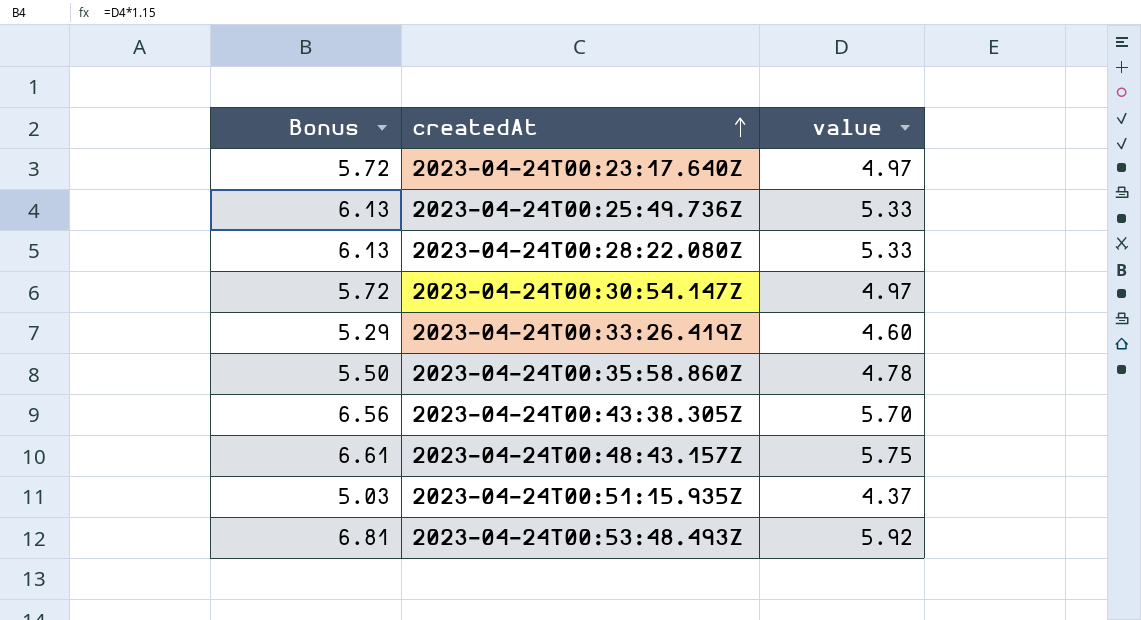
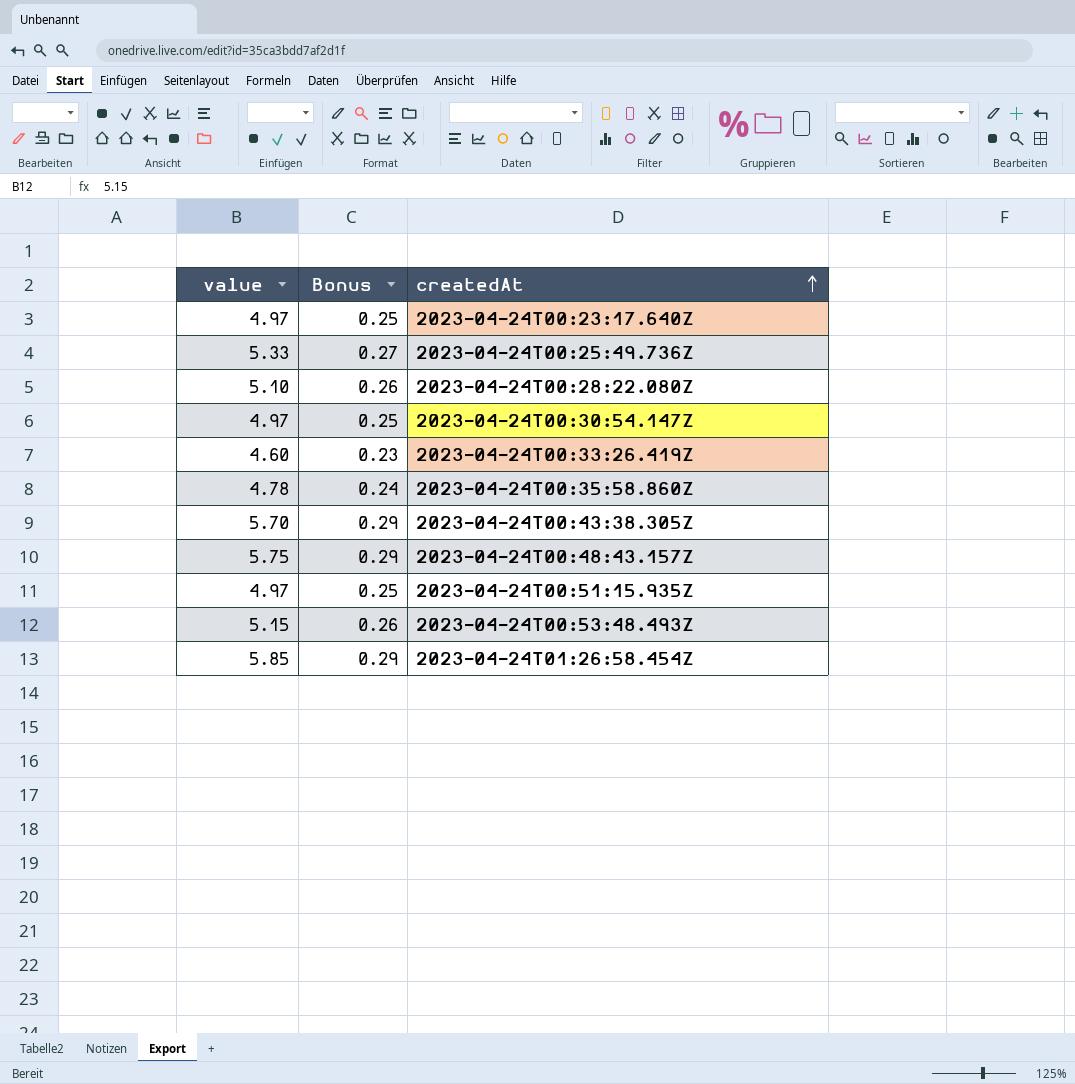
column value | position: 3 -> 1
column Bonus | formula: [value] * 1.15 -> [value] * 0.05
2023-04-24T00:28:22.080Z | value: 5.33 -> 5.10
2023-04-24T00:51:15.935Z | value: 4.37 -> 4.97
2023-04-24T00:53:48.493Z | value: 5.92 -> 5.15
row 2023-04-24T01:26:58.454Z: none -> 5.85 | 0.29

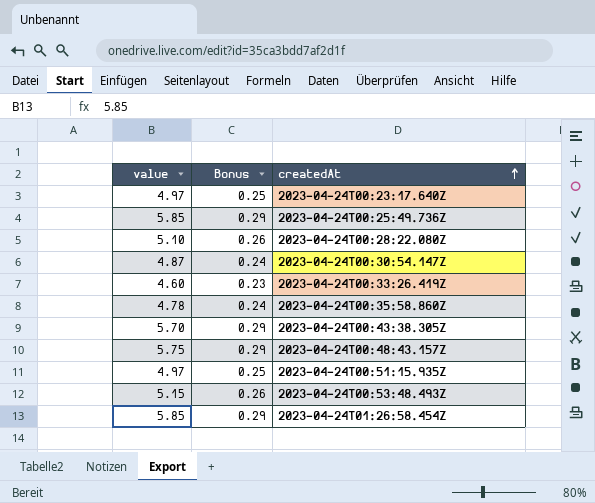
2023-04-24T00:25:49.736Z | value: 5.33 -> 5.85
2023-04-24T00:25:49.736Z | Bonus: 0.27 -> 0.29
2023-04-24T00:30:54.147Z | value: 4.97 -> 4.87
2023-04-24T00:30:54.147Z | Bonus: 0.25 -> 0.24

